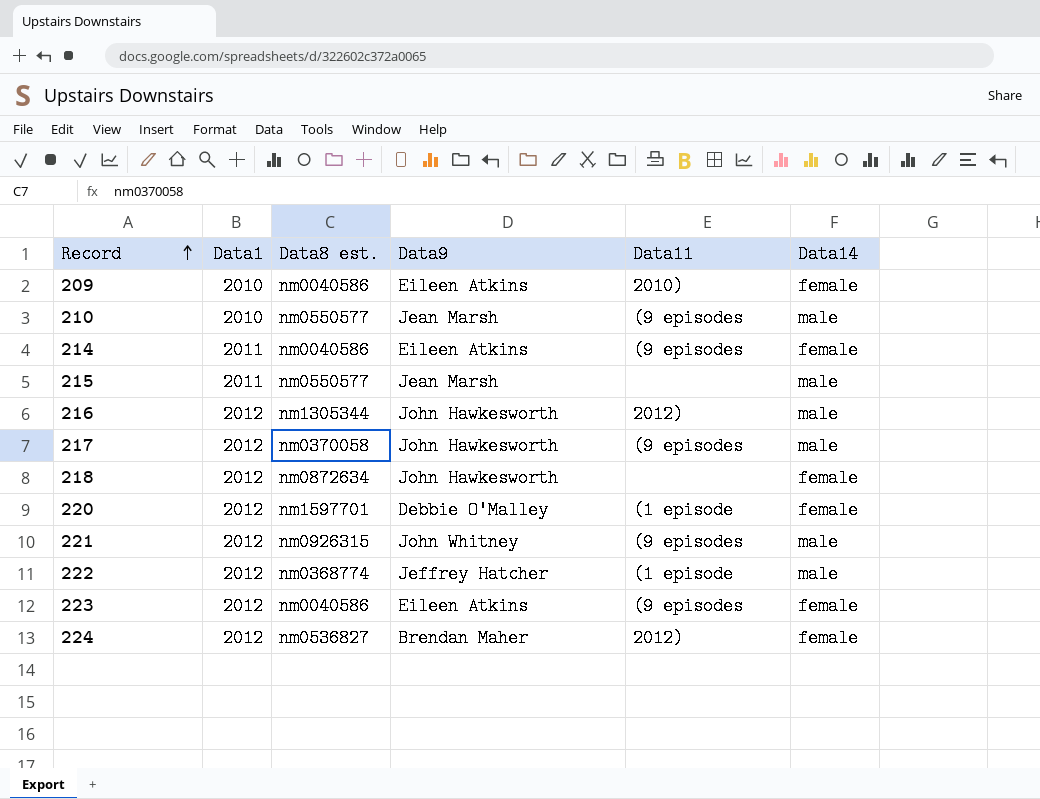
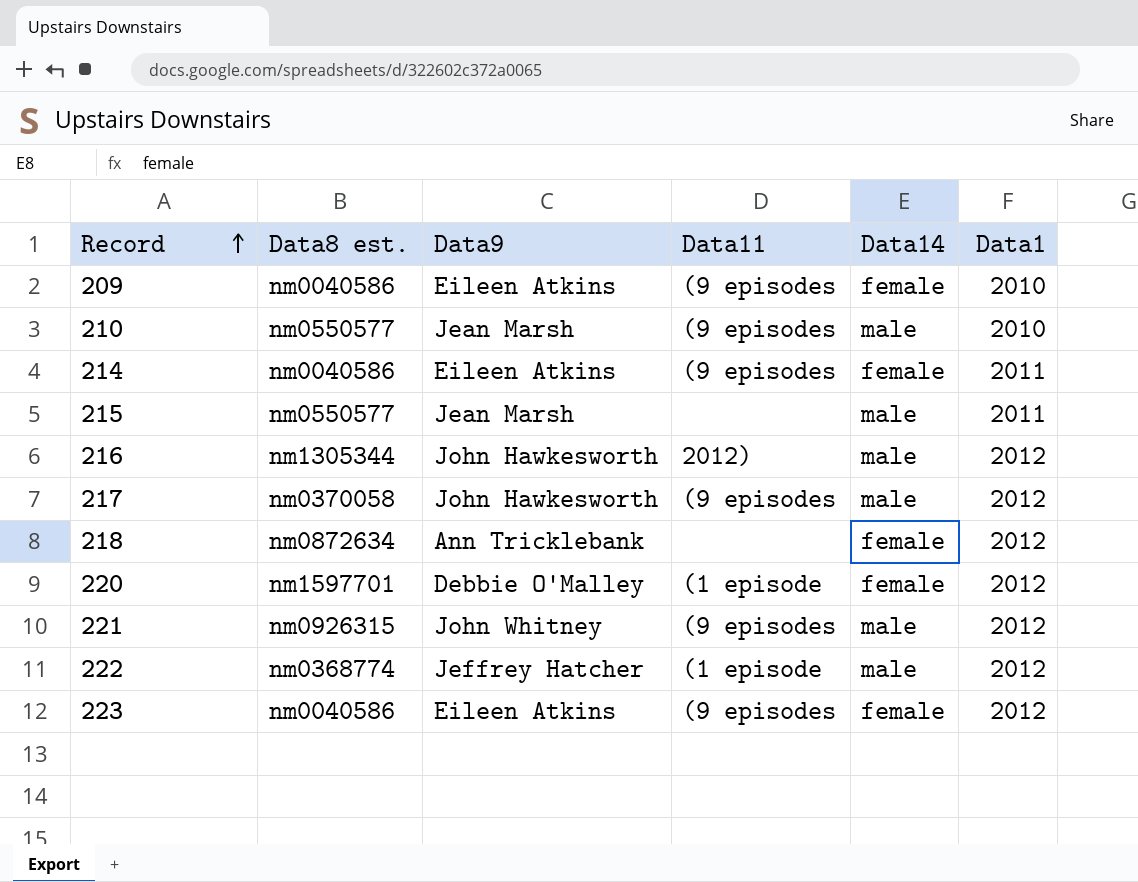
column Data1 | position: 2 -> 6
row 224: 2012 | nm0536827 | Brendan Maher | 2012) | female -> none
209 | Data11: 2010) -> (9 episodes
218 | Data9: John Hawkesworth -> Ann Tricklebank

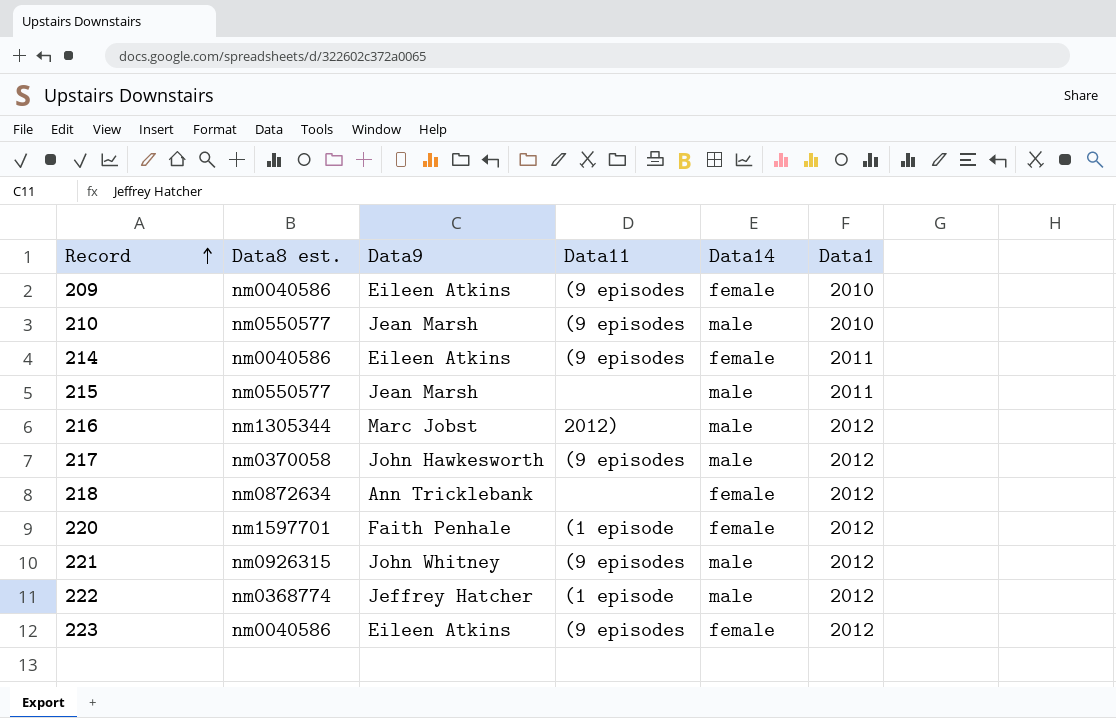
216 | Data9: John Hawkesworth -> Marc Jobst
220 | Data9: Debbie O'Malley -> Faith Penhale

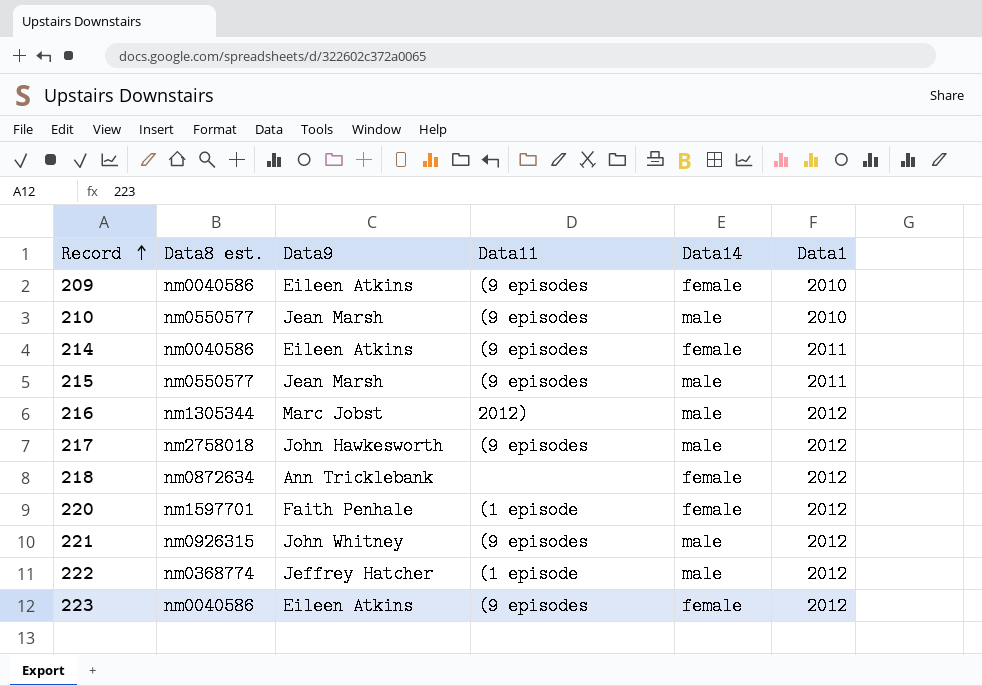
215 | Data11: none -> (9 episodes
217 | Data8 est.: nm0370058 -> nm2758018

